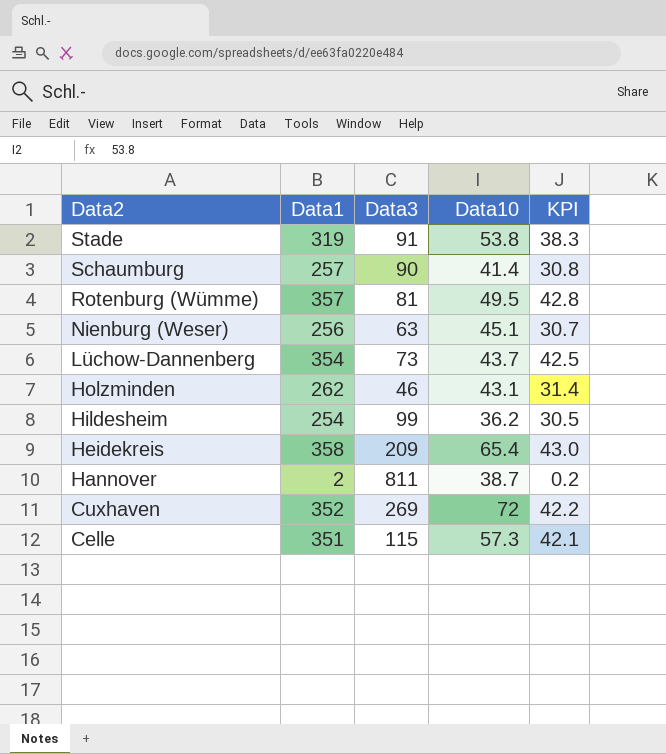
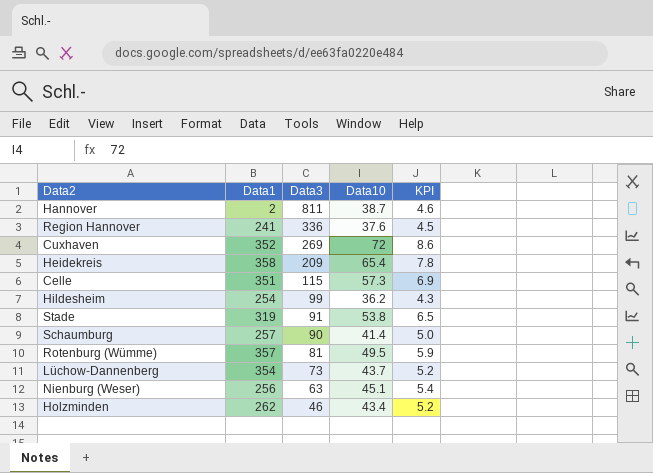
row order: Data2 descending -> Data3 descending
column KPI | formula: [Data1] * 0.12 -> [Data10] * 0.12
row Region Hannover: none -> 241 | 336 | 37.6 | 4.5
Holzminden | Data10: 43.1 -> 43.4

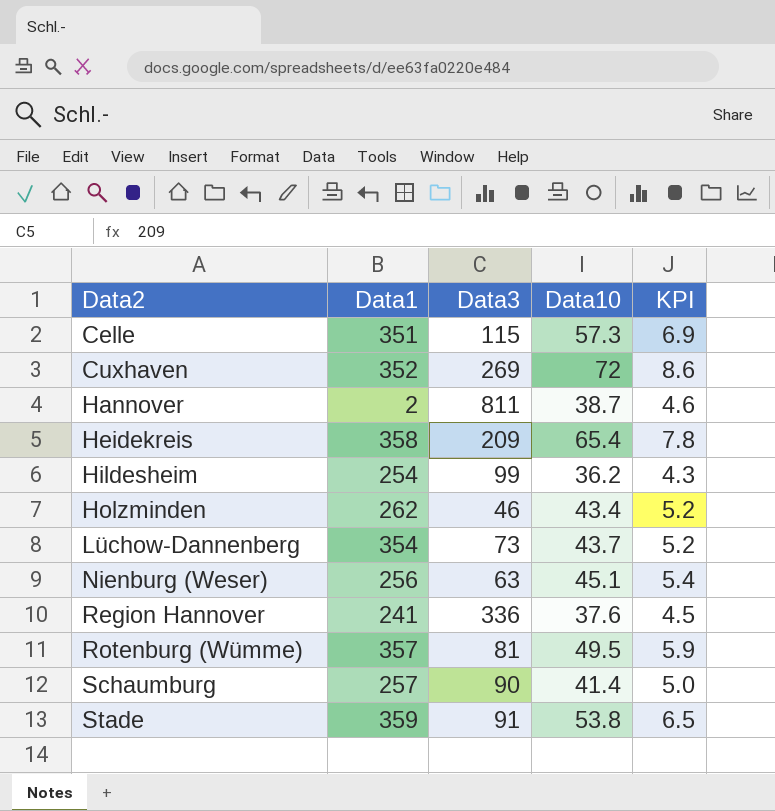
row order: Data3 descending -> Data2 ascending
Stade | Data1: 319 -> 359

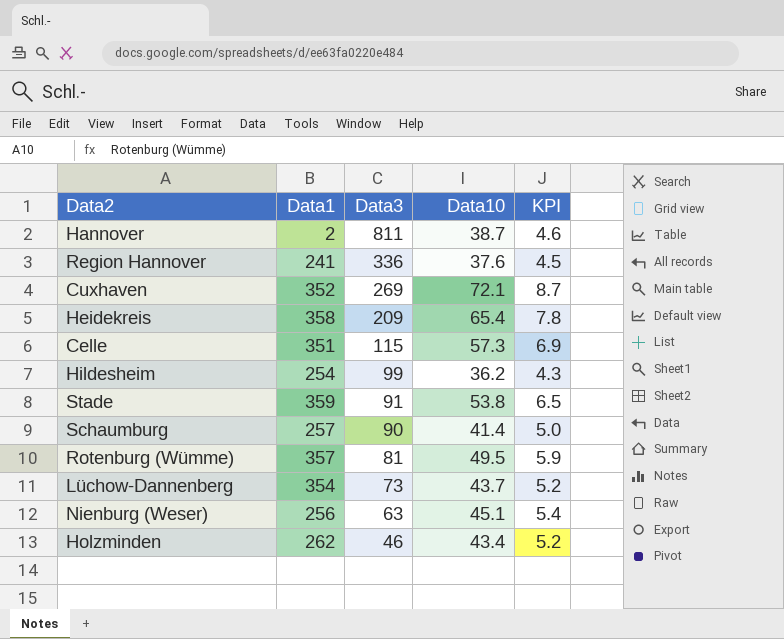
row order: Data2 ascending -> Data3 descending
Cuxhaven | Data10: 72 -> 72.1
Cuxhaven | KPI: 8.6 -> 8.7

